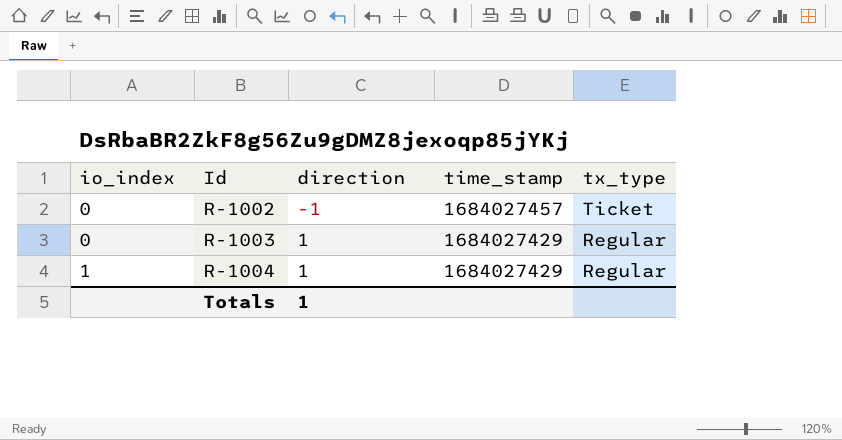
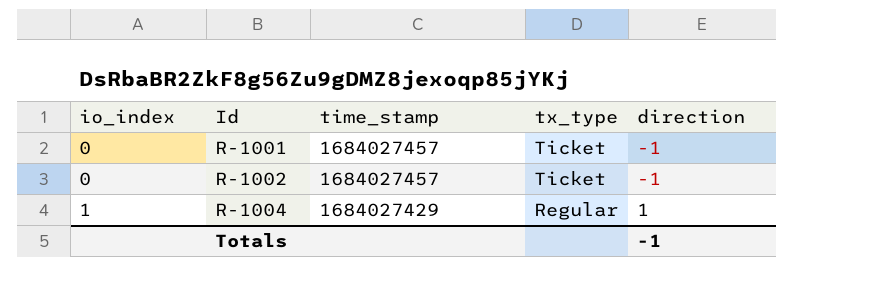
column direction | position: 3 -> 5
row R-1003: 0 | 1 | 1684027429 | Regular -> none
row R-1001: none -> 0 | 1684027457 | Ticket | -1
Totals | direction: 1 -> -1

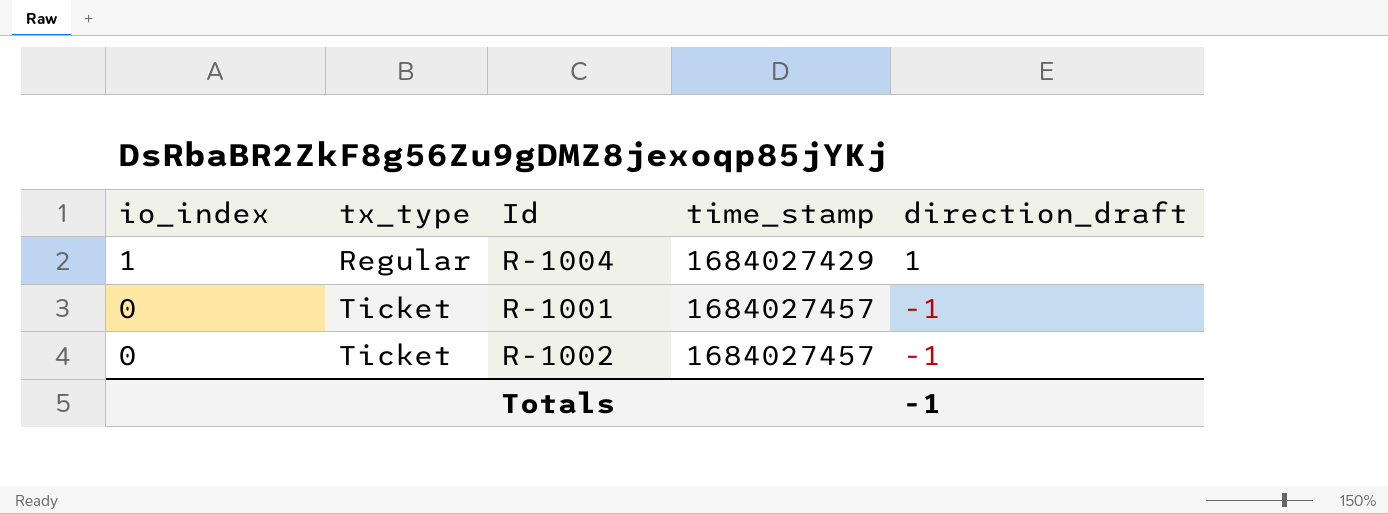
row order: io_index ascending -> io_index descending
column tx_type | position: 4 -> 2
column name: direction -> direction_draft

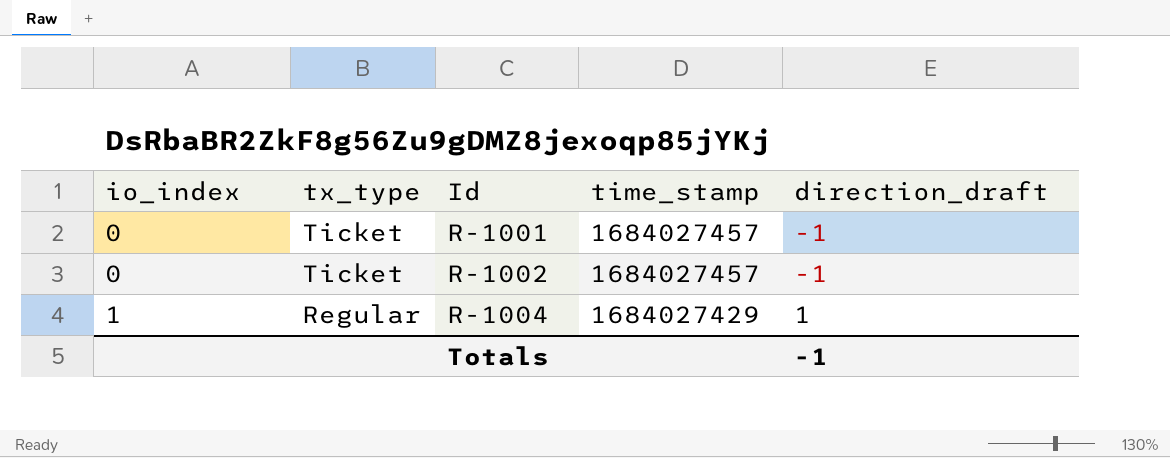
row order: io_index descending -> io_index ascending

